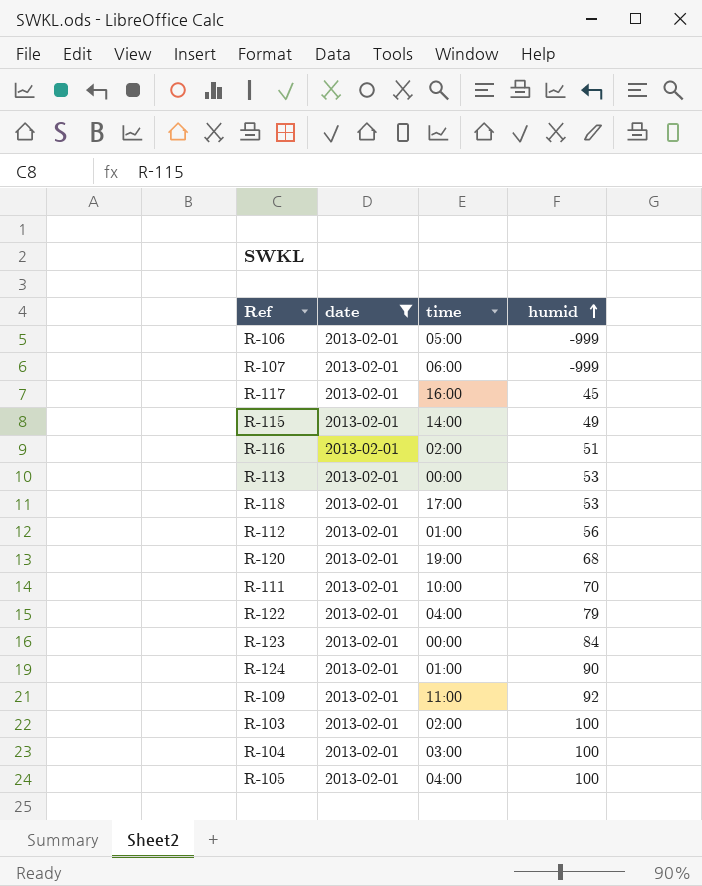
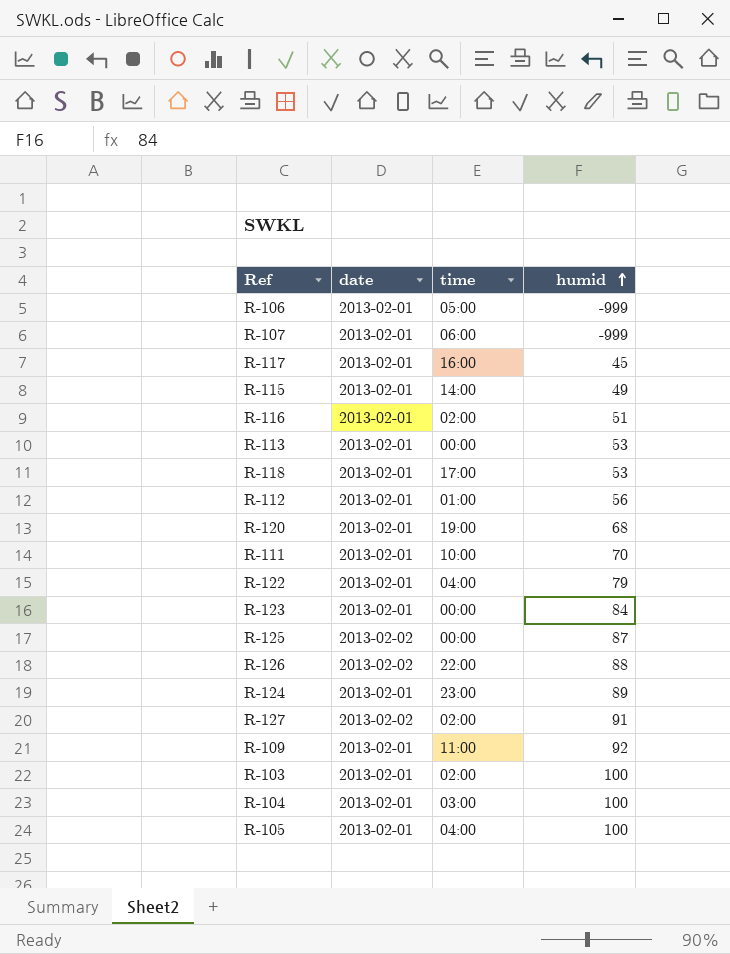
filter: date = 2013-02-01 -> none
R-124 | time: 01:00 -> 23:00
R-124 | humid: 90 -> 89

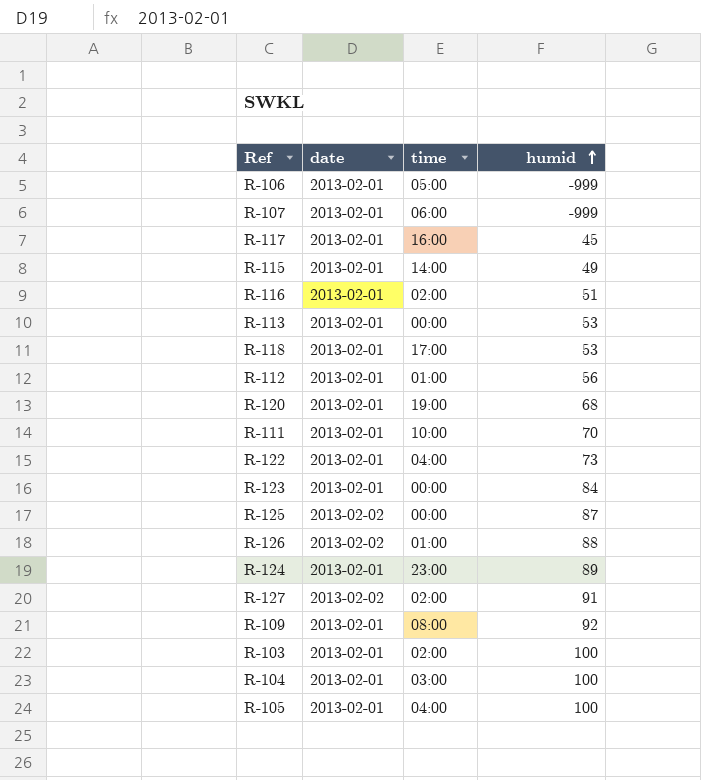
R-122 | humid: 79 -> 73
R-126 | time: 22:00 -> 01:00
R-109 | time: 11:00 -> 08:00

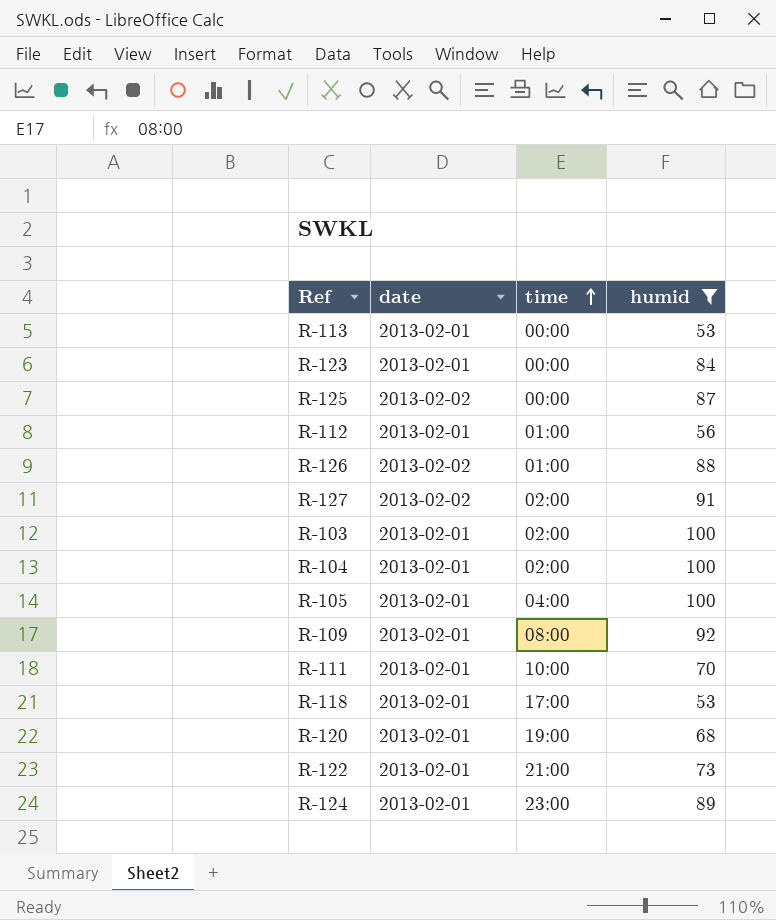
filter: none -> humid >= 53
row order: humid ascending -> time ascending
R-104 | time: 03:00 -> 02:00
R-122 | time: 04:00 -> 21:00

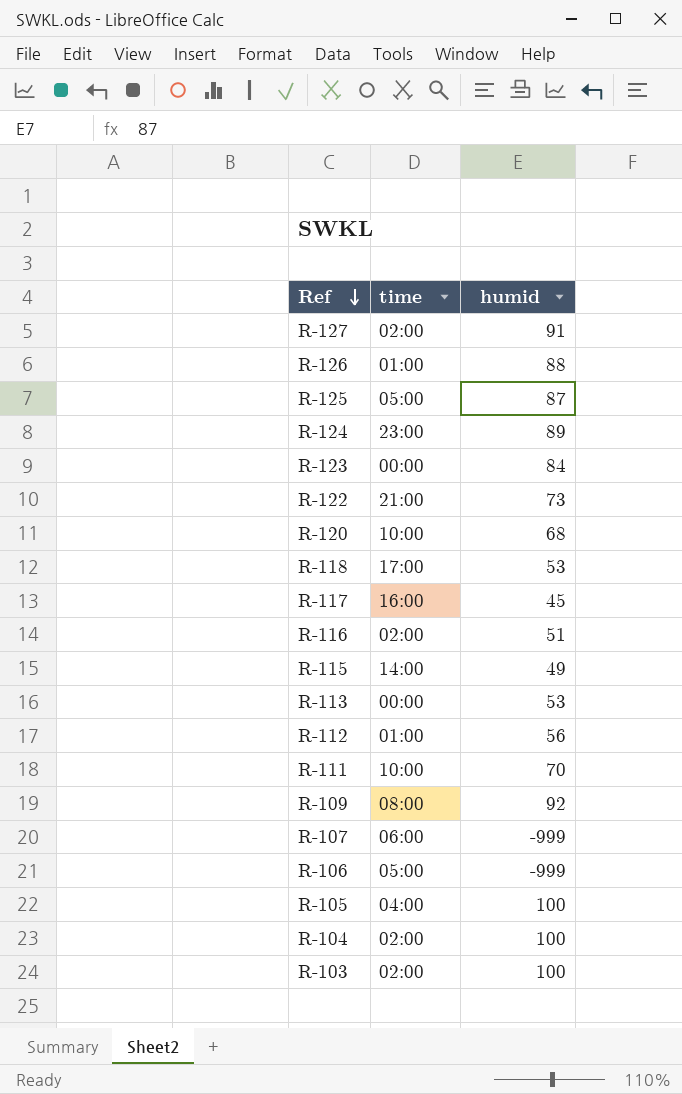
filter: humid >= 53 -> none
row order: time ascending -> Ref descending
column date | position: 2 -> none
R-125 | time: 00:00 -> 05:00
R-120 | time: 19:00 -> 10:00

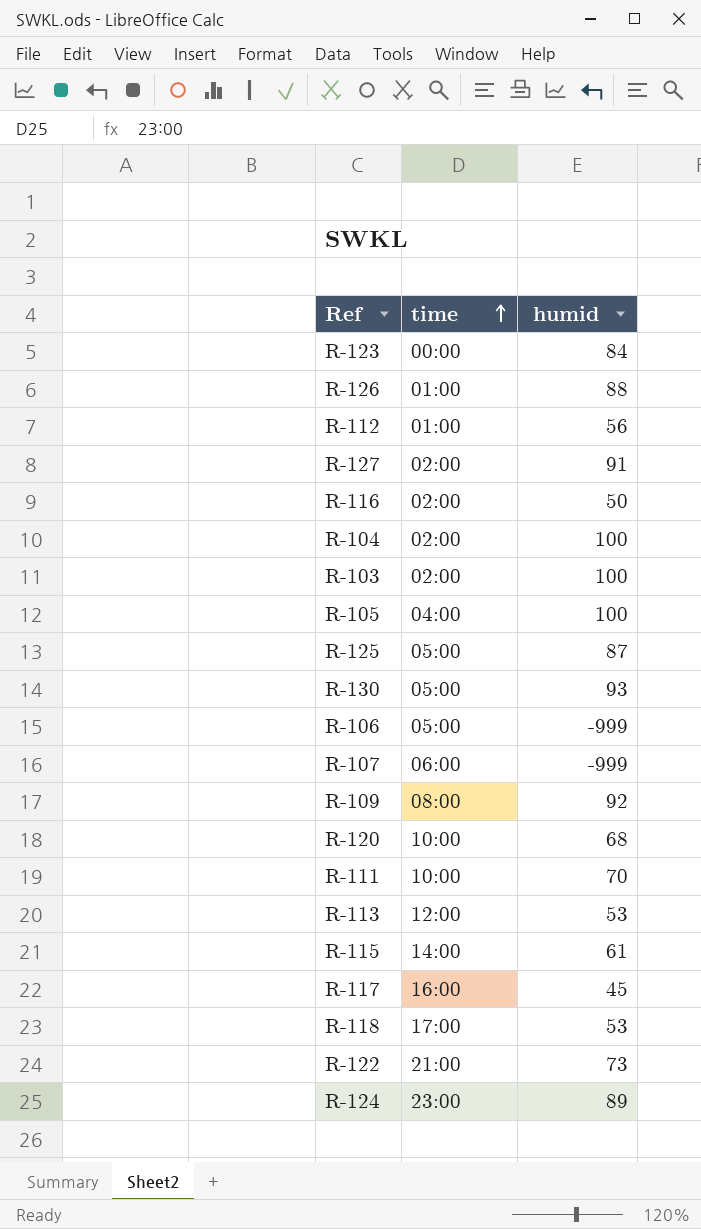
row order: Ref descending -> time ascending
R-116 | humid: 51 -> 50
row R-130: none -> 05:00 | 93
R-113 | time: 00:00 -> 12:00
R-115 | humid: 49 -> 61

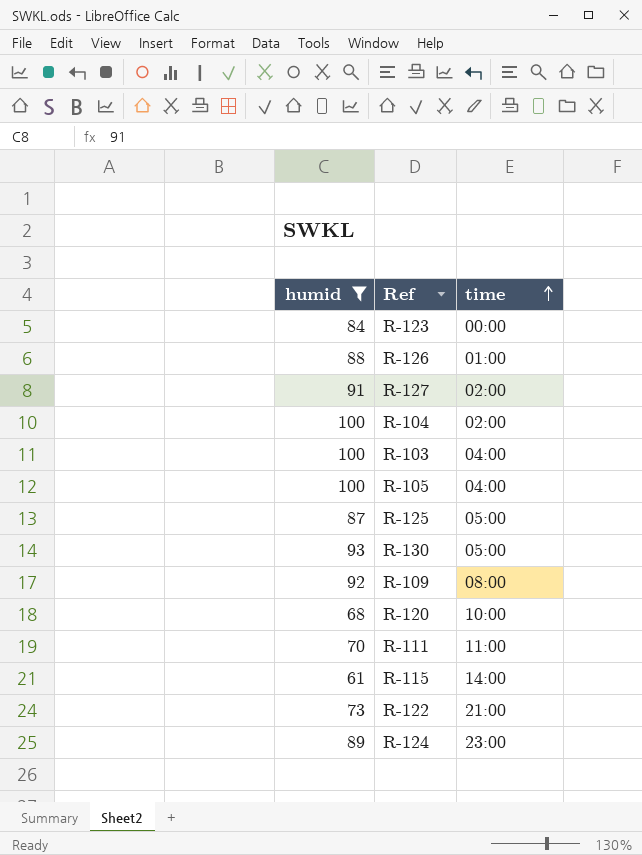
filter: none -> humid >= 61
column humid | position: 3 -> 1
R-103 | time: 02:00 -> 04:00
R-111 | time: 10:00 -> 11:00

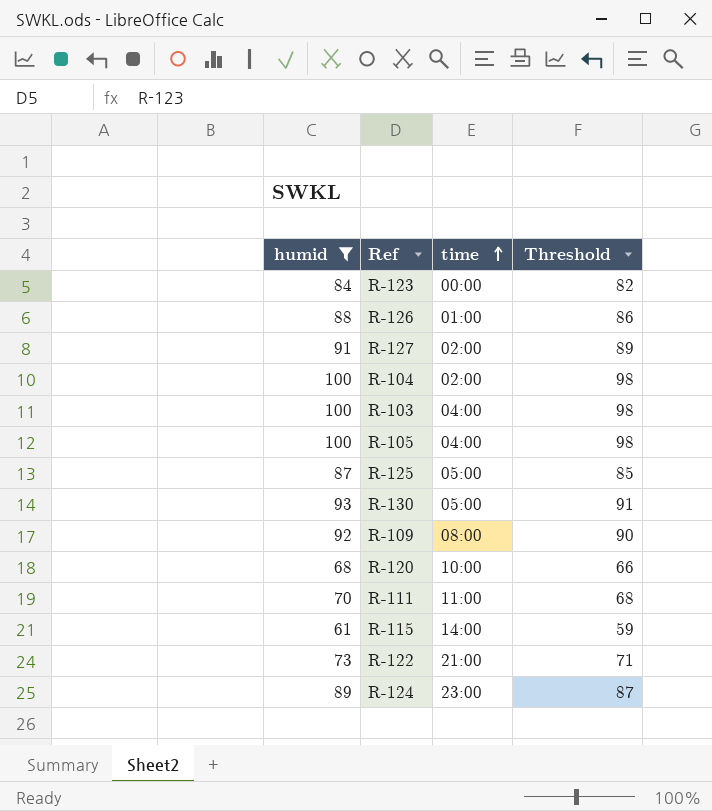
column Threshold | formula: none -> [humid] - 2

